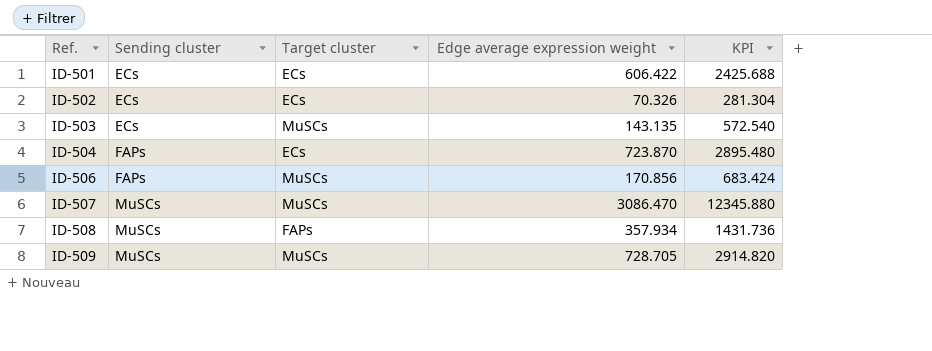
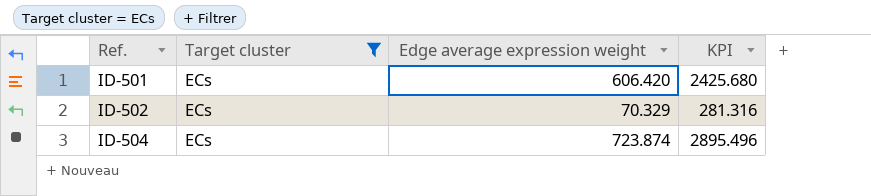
filter: none -> Target cluster = ECs
column Sending cluster | position: 2 -> none
ID-501 | Edge average expression weight: 606.422 -> 606.420
ID-501 | KPI: 2425.688 -> 2425.680
ID-502 | Edge average expression weight: 70.326 -> 70.329
ID-502 | KPI: 281.304 -> 281.316
ID-504 | Edge average expression weight: 723.870 -> 723.874
ID-504 | KPI: 2895.480 -> 2895.496

